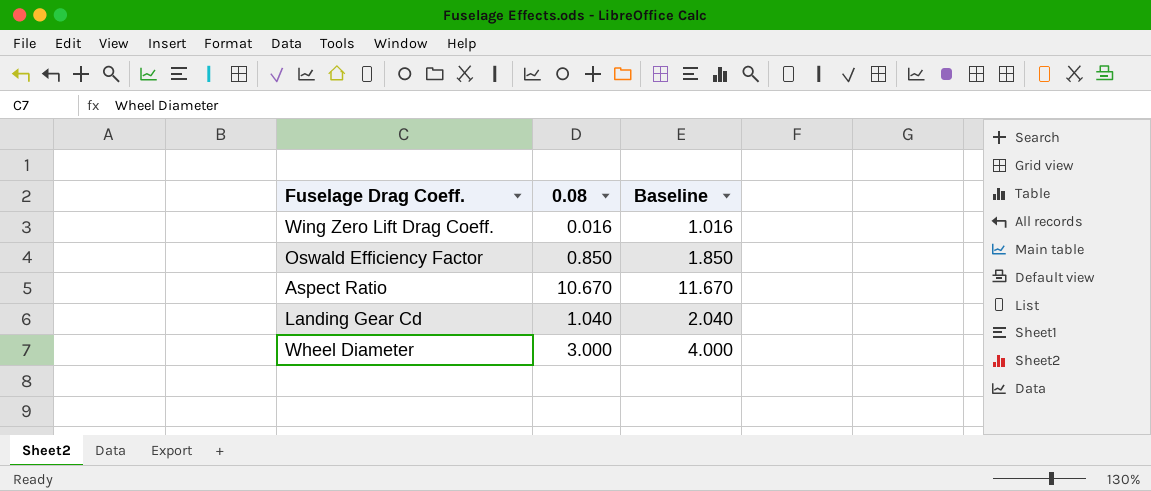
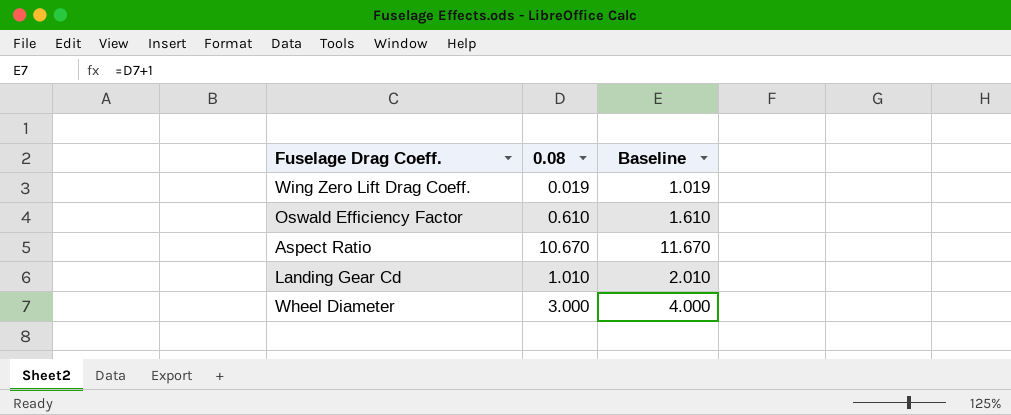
Wing Zero Lift Drag Coeff. | 0.08: 0.016 -> 0.019
Wing Zero Lift Drag Coeff. | Baseline: 1.016 -> 1.019
Oswald Efficiency Factor | 0.08: 0.850 -> 0.610
Oswald Efficiency Factor | Baseline: 1.850 -> 1.610
Landing Gear Cd | 0.08: 1.040 -> 1.010
Landing Gear Cd | Baseline: 2.040 -> 2.010

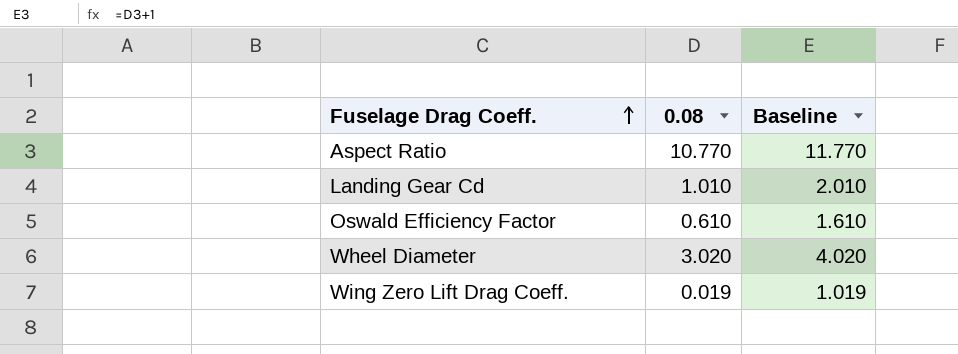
row order: none -> Fuselage Drag Coeff. ascending
Aspect Ratio | 0.08: 10.670 -> 10.770
Aspect Ratio | Baseline: 11.670 -> 11.770
Wheel Diameter | 0.08: 3.000 -> 3.020
Wheel Diameter | Baseline: 4.000 -> 4.020

